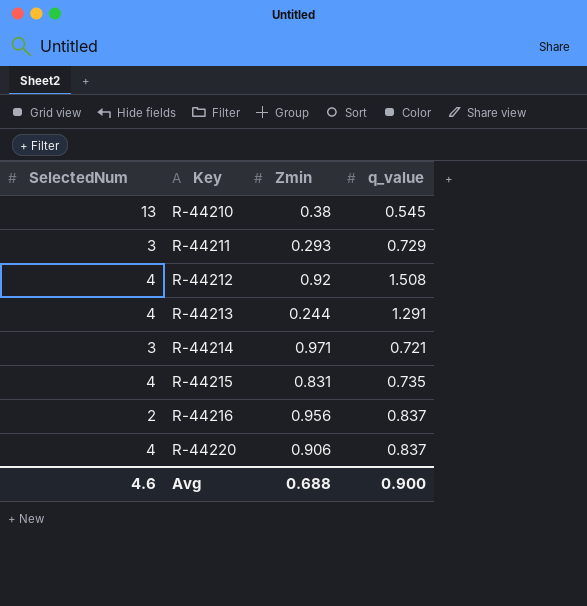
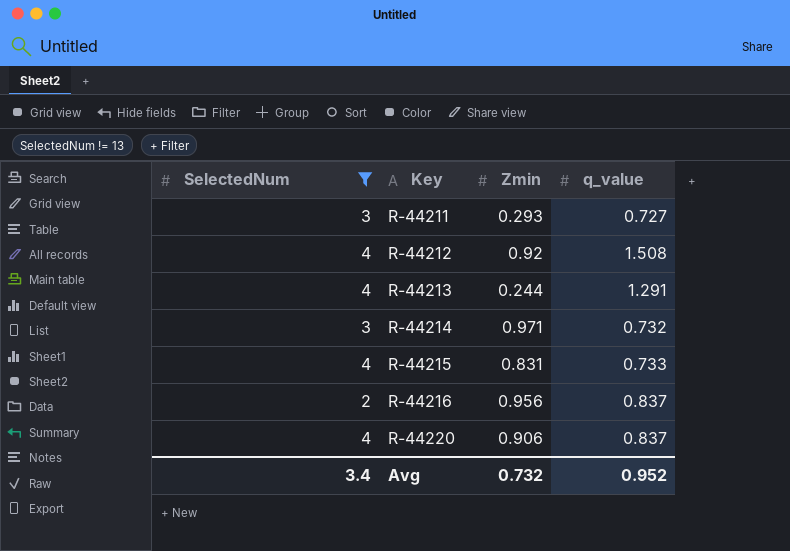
filter: none -> SelectedNum != 13
R-44211 | q_value: 0.729 -> 0.727
R-44214 | q_value: 0.721 -> 0.732
R-44215 | q_value: 0.735 -> 0.733
Avg | SelectedNum: 4.6 -> 3.4
Avg | Zmin: 0.688 -> 0.732
Avg | q_value: 0.900 -> 0.952

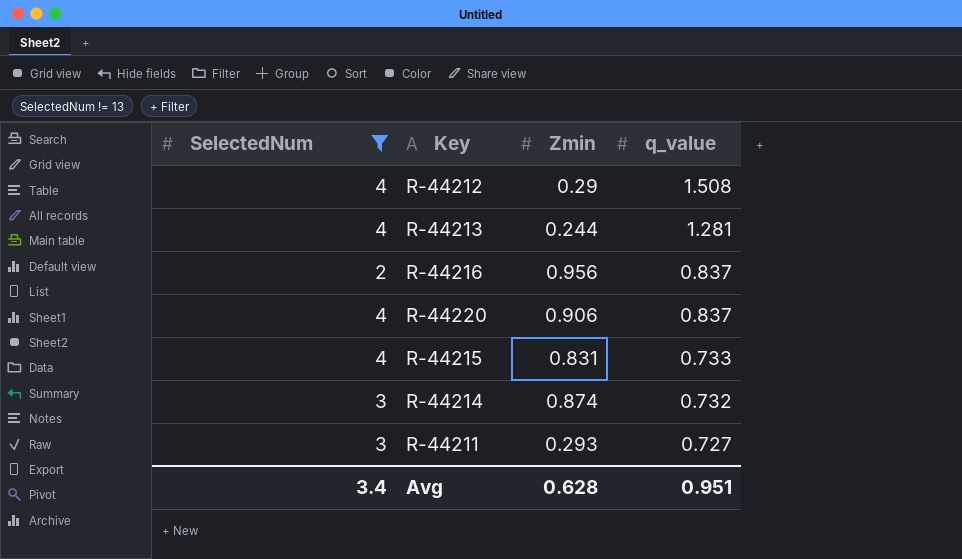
row order: Key ascending -> q_value descending
R-44212 | Zmin: 0.92 -> 0.29
R-44213 | q_value: 1.291 -> 1.281
R-44214 | Zmin: 0.971 -> 0.874
Avg | Zmin: 0.732 -> 0.628
Avg | q_value: 0.952 -> 0.951

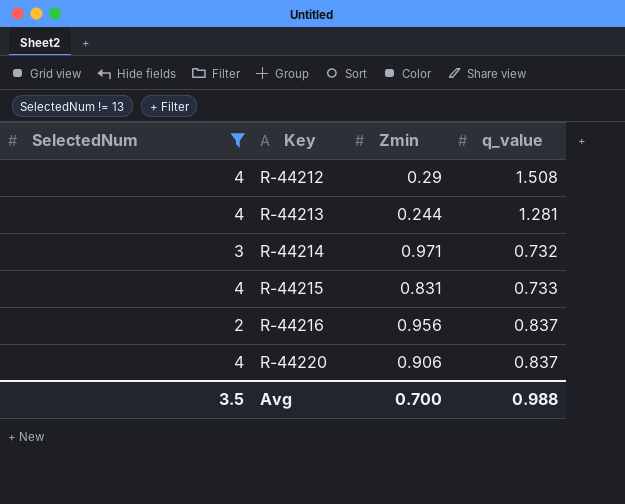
row order: q_value descending -> Key ascending
row R-44211: 3 | 0.293 | 0.727 -> none
R-44214 | Zmin: 0.874 -> 0.971
Avg | SelectedNum: 3.4 -> 3.5
Avg | Zmin: 0.628 -> 0.700
Avg | q_value: 0.951 -> 0.988

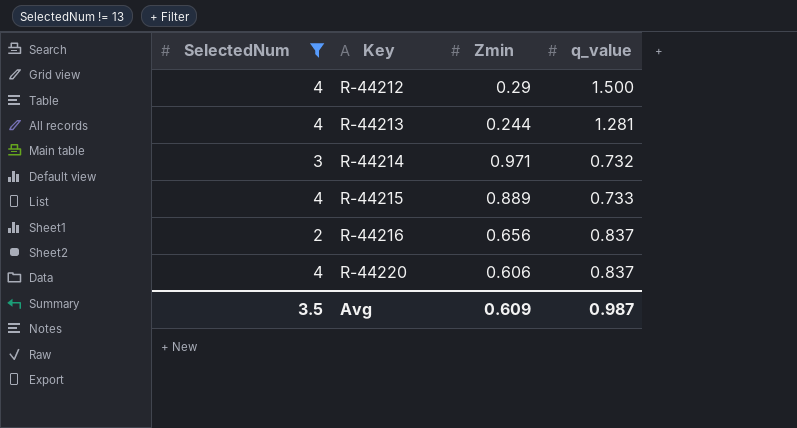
R-44212 | q_value: 1.508 -> 1.500
R-44215 | Zmin: 0.831 -> 0.889
R-44216 | Zmin: 0.956 -> 0.656
R-44220 | Zmin: 0.906 -> 0.606
Avg | Zmin: 0.700 -> 0.609
Avg | q_value: 0.988 -> 0.987

